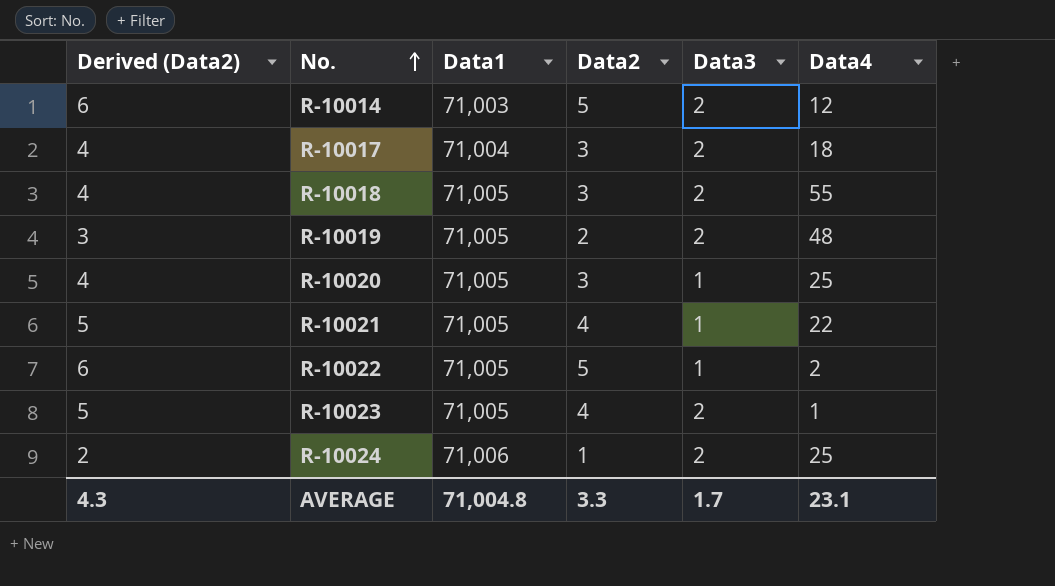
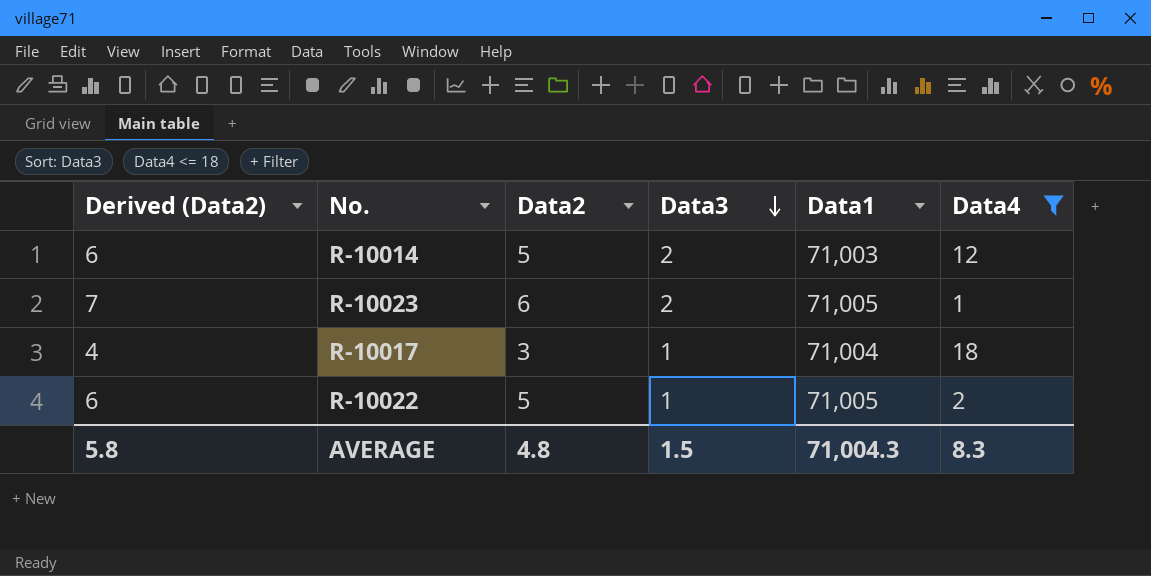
filter: none -> Data4 <= 18
row order: No. ascending -> Data3 descending
column Data1 | position: 3 -> 5
R-10023 | Derived (Data2): 5 -> 7
R-10023 | Data2: 4 -> 6
R-10017 | Data3: 2 -> 1
AVERAGE | Derived (Data2): 4.3 -> 5.8
AVERAGE | Data2: 3.3 -> 4.8
AVERAGE | Data3: 1.7 -> 1.5
AVERAGE | Data1: 71,004.8 -> 71,004.3
AVERAGE | Data4: 23.1 -> 8.3

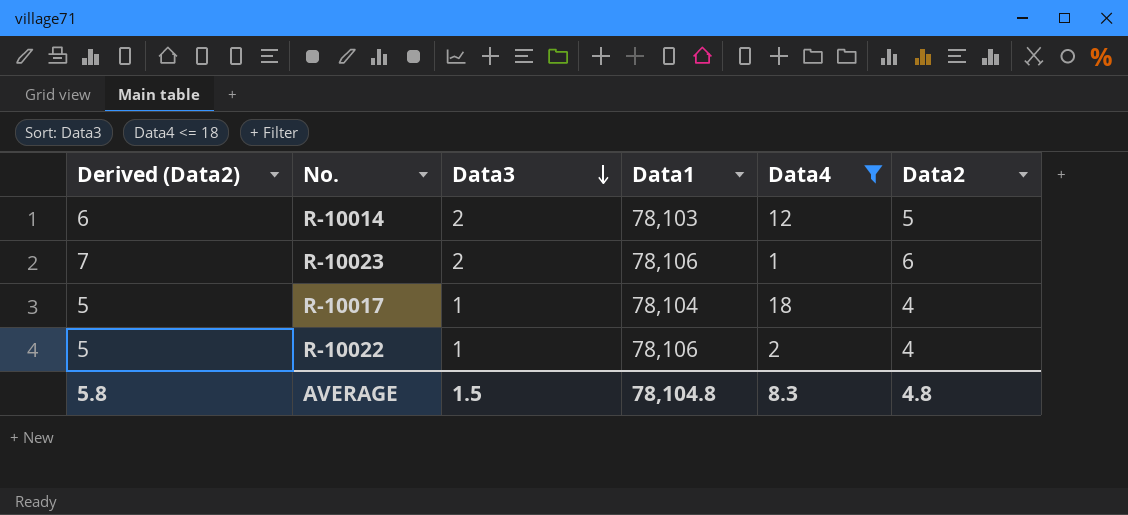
column Data2 | position: 3 -> 6
R-10014 | Data1: 71,003 -> 78,103
R-10023 | Data1: 71,005 -> 78,106
R-10017 | Derived (Data2): 4 -> 5
R-10017 | Data1: 71,004 -> 78,104
R-10017 | Data2: 3 -> 4
R-10022 | Derived (Data2): 6 -> 5
R-10022 | Data1: 71,005 -> 78,106
R-10022 | Data2: 5 -> 4
AVERAGE | Data1: 71,004.3 -> 78,104.8

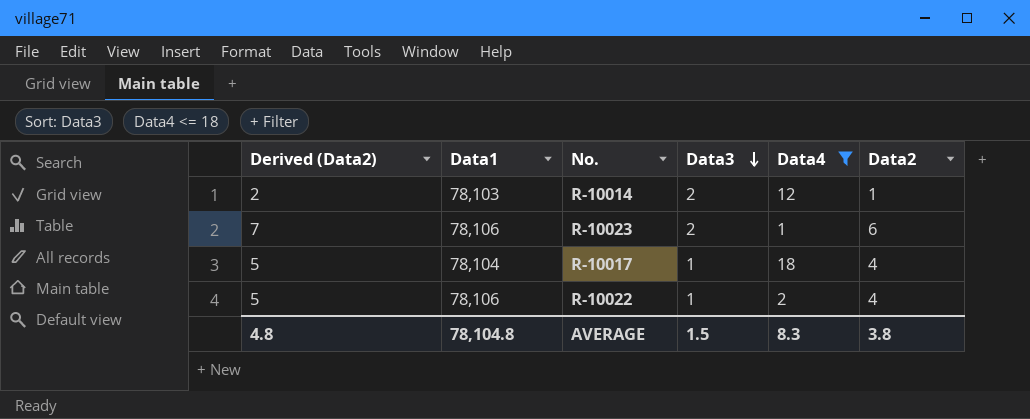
column Data1 | position: 4 -> 2
R-10014 | Derived (Data2): 6 -> 2
R-10014 | Data2: 5 -> 1
AVERAGE | Derived (Data2): 5.8 -> 4.8
AVERAGE | Data2: 4.8 -> 3.8

